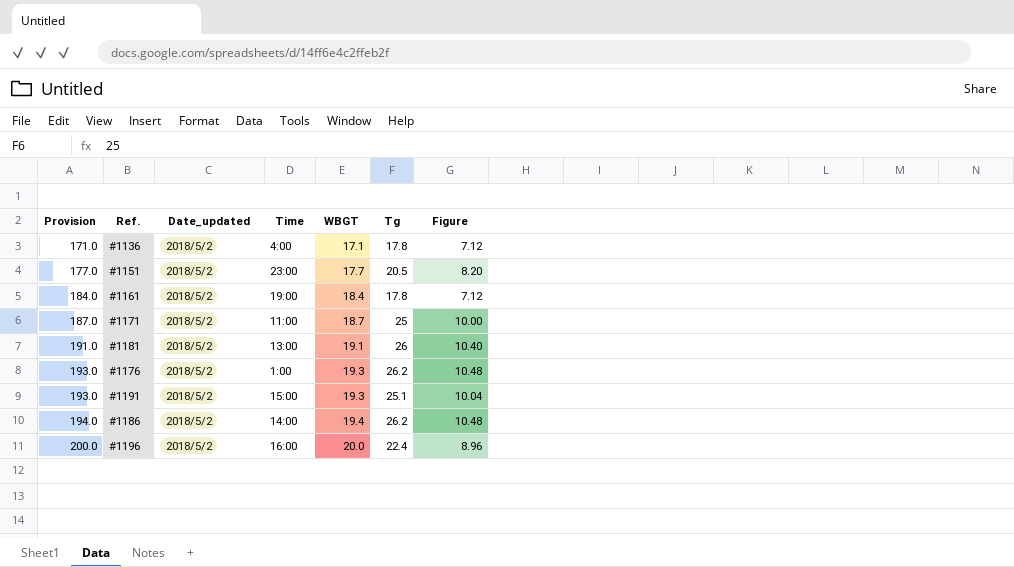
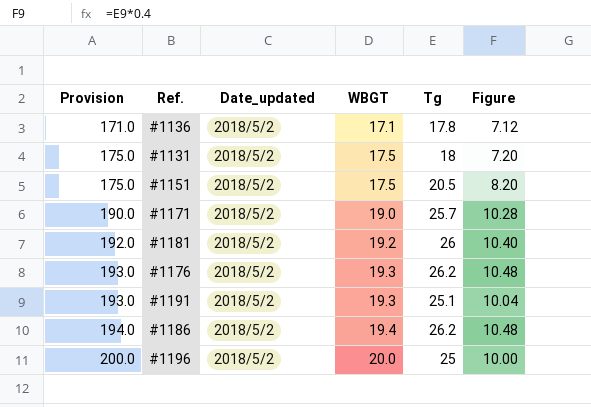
column Time | position: 4 -> none
row #1161: 184.0 | 2018/5/2 | 19:00 | 18.4 | 17.8 | 7.12 -> none
row #1131: none -> 175.0 | 2018/5/2 | 17.5 | 18 | 7.20
#1151 | Provision: 177.0 -> 175.0
#1151 | WBGT: 17.7 -> 17.5
#1171 | Provision: 187.0 -> 190.0
#1171 | WBGT: 18.7 -> 19.0
#1171 | Tg: 25 -> 25.7
#1171 | Figure: 10.00 -> 10.28
#1181 | Provision: 191.0 -> 192.0
#1181 | WBGT: 19.1 -> 19.2
#1196 | Tg: 22.4 -> 25
#1196 | Figure: 8.96 -> 10.00

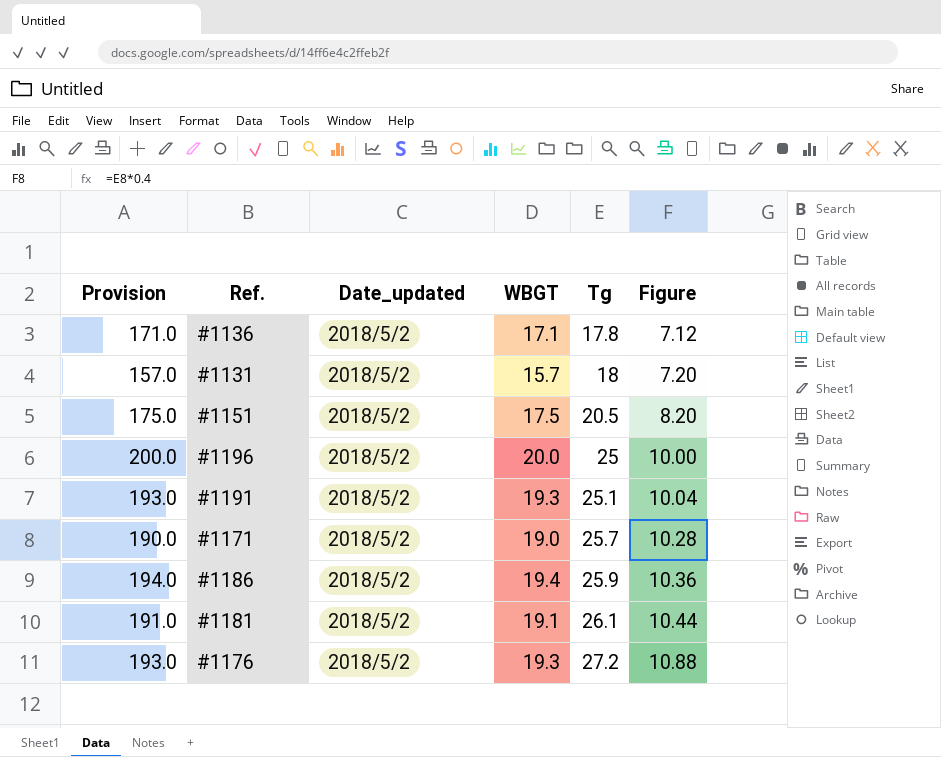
row order: Provision ascending -> Tg ascending
#1131 | Provision: 175.0 -> 157.0
#1131 | WBGT: 17.5 -> 15.7
#1186 | Tg: 26.2 -> 25.9
#1186 | Figure: 10.48 -> 10.36
#1181 | Provision: 192.0 -> 191.0
#1181 | WBGT: 19.2 -> 19.1
#1181 | Tg: 26 -> 26.1
#1181 | Figure: 10.40 -> 10.44
#1176 | Tg: 26.2 -> 27.2
#1176 | Figure: 10.48 -> 10.88

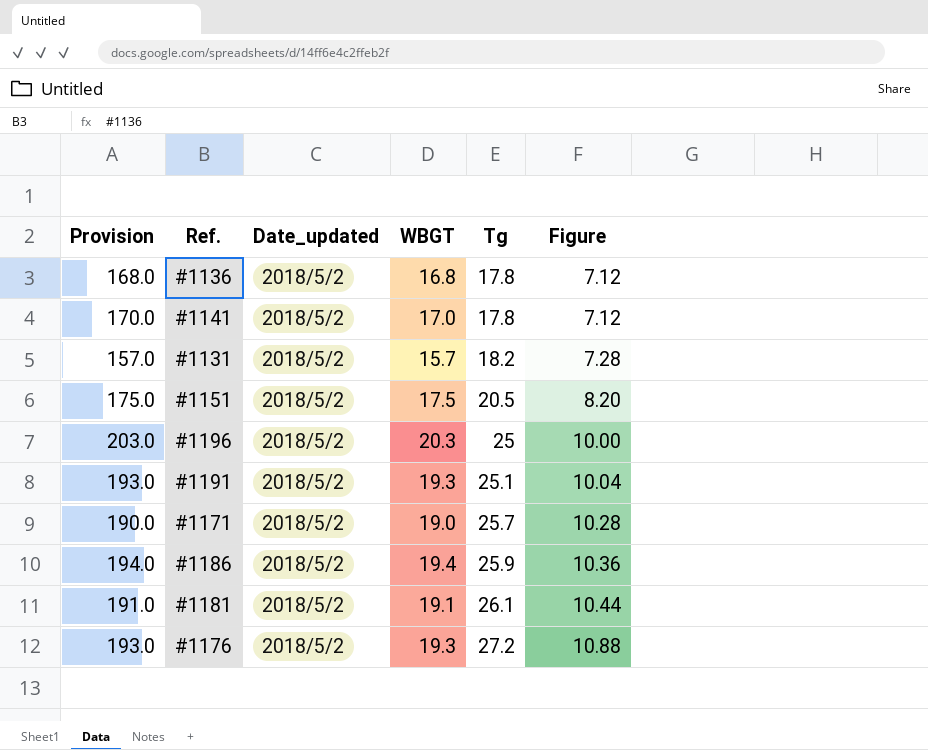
#1136 | Provision: 171.0 -> 168.0
#1136 | WBGT: 17.1 -> 16.8
row #1141: none -> 170.0 | 2018/5/2 | 17.0 | 17.8 | 7.12
#1131 | Tg: 18 -> 18.2
#1131 | Figure: 7.20 -> 7.28
#1196 | Provision: 200.0 -> 203.0
#1196 | WBGT: 20.0 -> 20.3

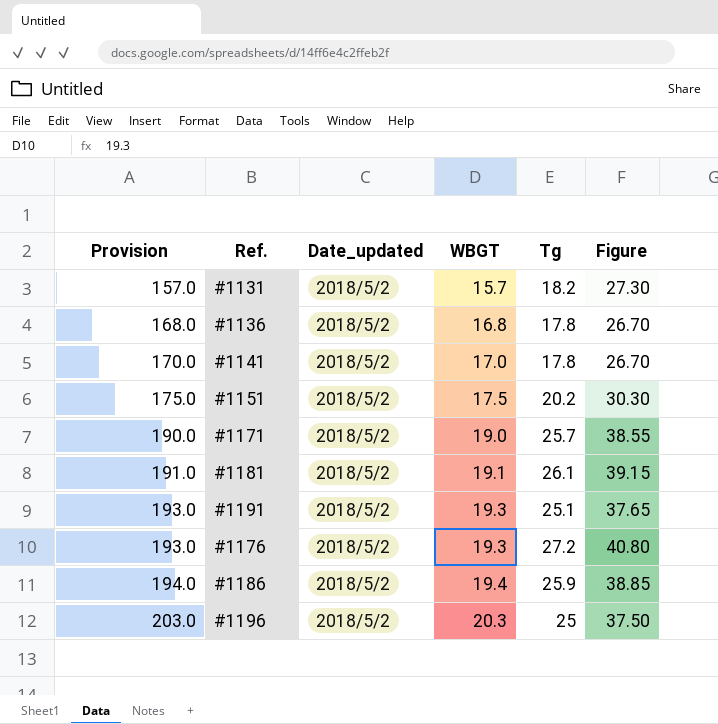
row order: Tg ascending -> Provision ascending
column Figure | formula: [Tg] * 0.4 -> [Tg] * 1.5
#1151 | Tg: 20.5 -> 20.2

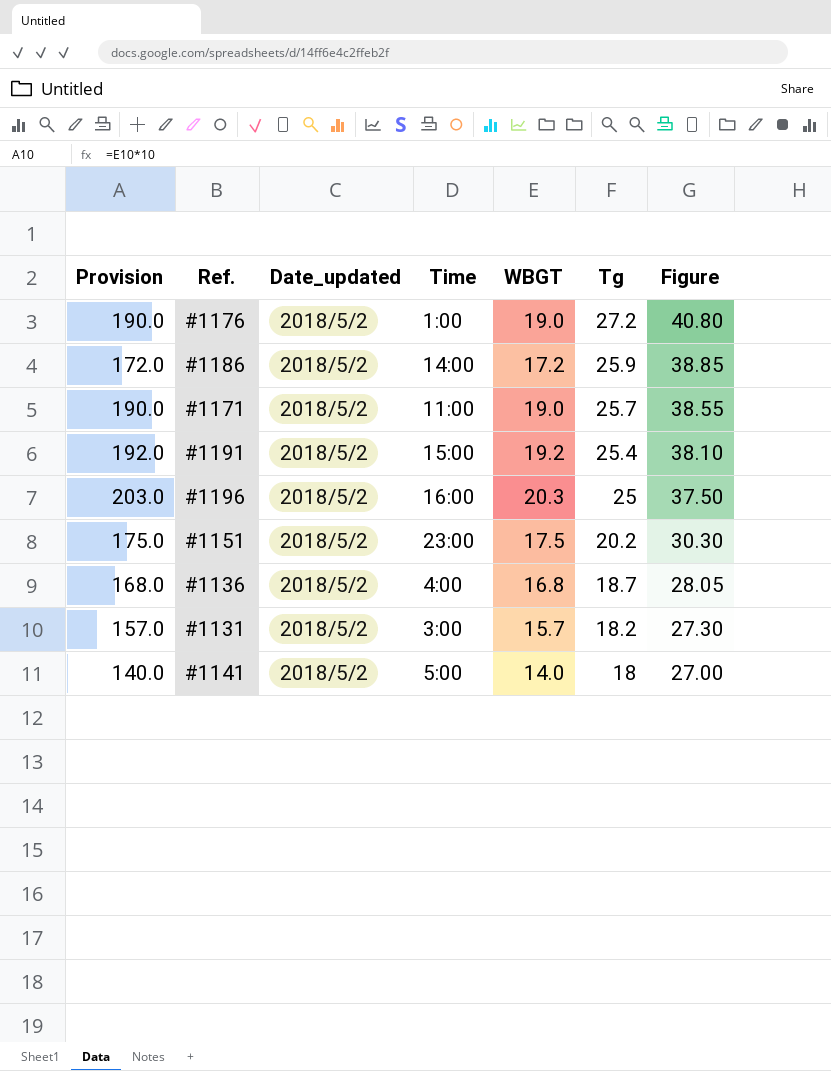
row order: Provision ascending -> Tg descending
column Time | position: none -> 4
row #1181: 191.0 | 2018/5/2 | 19.1 | 26.1 | 39.15 -> none
#1176 | Provision: 193.0 -> 190.0
#1176 | WBGT: 19.3 -> 19.0
#1186 | Provision: 194.0 -> 172.0
#1186 | WBGT: 19.4 -> 17.2
#1191 | Provision: 193.0 -> 192.0
#1191 | WBGT: 19.3 -> 19.2
#1191 | Tg: 25.1 -> 25.4
#1191 | Figure: 37.65 -> 38.10
#1136 | Tg: 17.8 -> 18.7
#1136 | Figure: 26.70 -> 28.05
#1141 | Provision: 170.0 -> 140.0
#1141 | WBGT: 17.0 -> 14.0
#1141 | Tg: 17.8 -> 18
#1141 | Figure: 26.70 -> 27.00

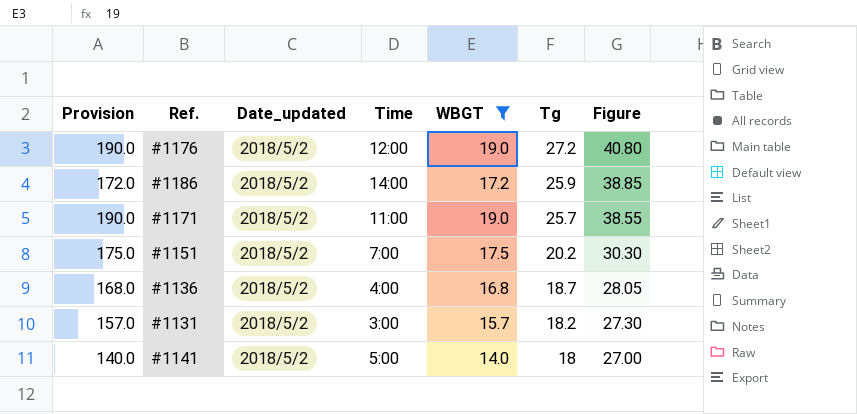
filter: none -> WBGT <= 19.0
#1176 | Time: 1:00 -> 12:00
#1151 | Time: 23:00 -> 7:00

